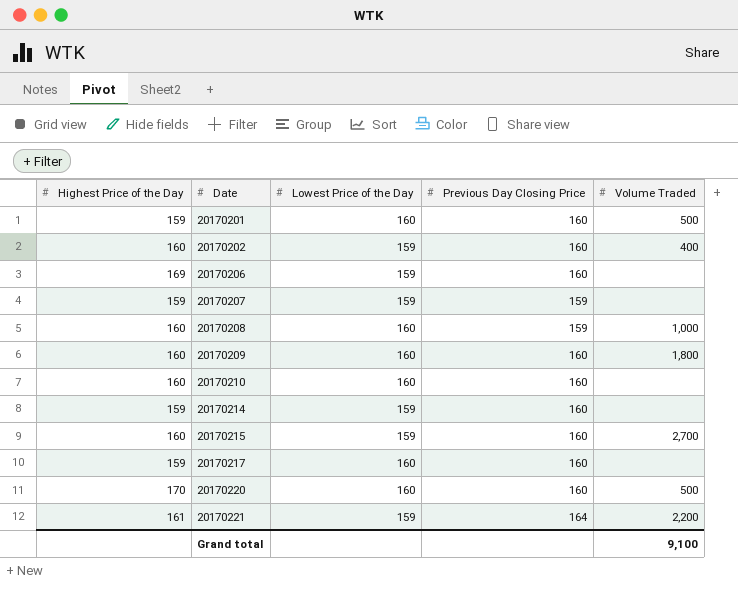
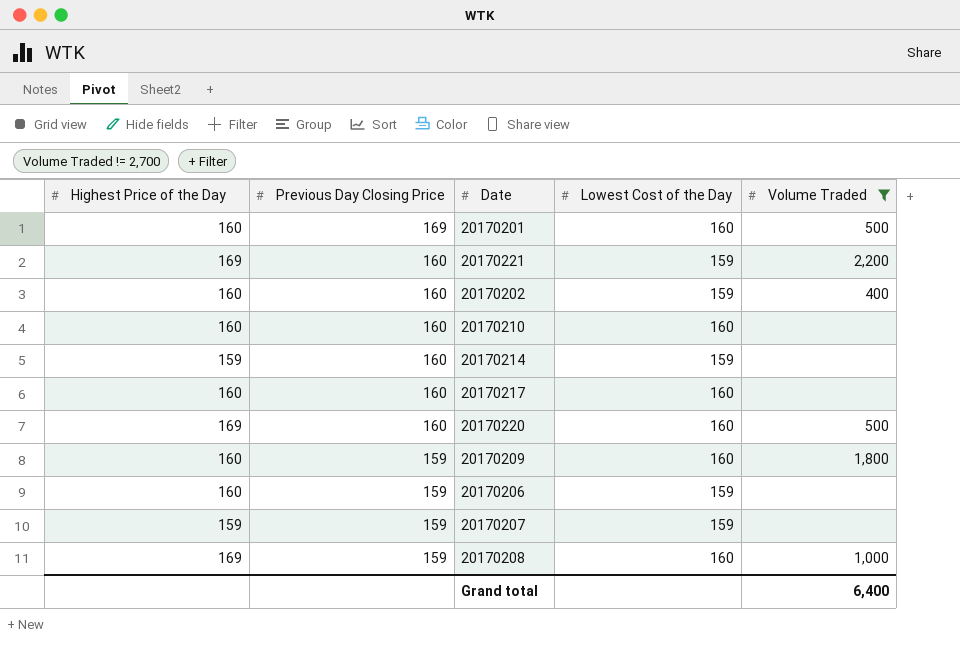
filter: none -> Volume Traded != 2,700
row order: Date ascending -> Previous Day Closing Price descending
column Previous Day Closing Price | position: 4 -> 2
column name: Lowest Price of the Day -> Lowest Cost of the Day
20170201 | Highest Price of the Day: 159 -> 160
20170201 | Previous Day Closing Price: 160 -> 169
20170221 | Highest Price of the Day: 161 -> 169
20170221 | Previous Day Closing Price: 164 -> 160
20170217 | Highest Price of the Day: 159 -> 160
20170220 | Highest Price of the Day: 170 -> 169
20170209 | Previous Day Closing Price: 160 -> 159
20170206 | Highest Price of the Day: 169 -> 160
20170206 | Previous Day Closing Price: 160 -> 159
20170208 | Highest Price of the Day: 160 -> 169
Grand total | Volume Traded: 9,100 -> 6,400

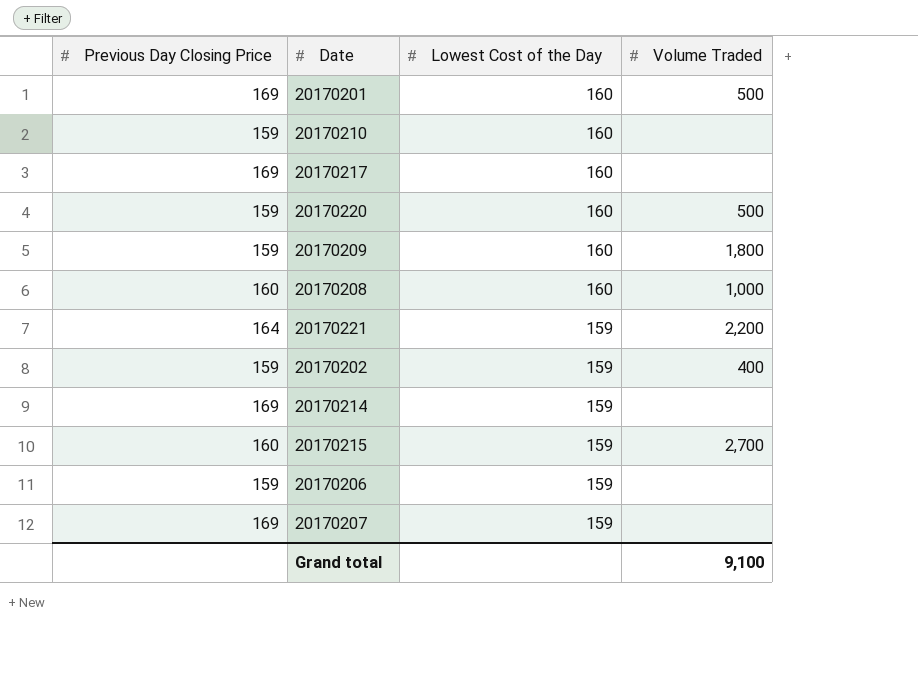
filter: Volume Traded != 2,700 -> none
row order: Previous Day Closing Price descending -> Lowest Cost of the Day descending
column Highest Price of the Day | position: 1 -> none
20170210 | Previous Day Closing Price: 160 -> 159
20170217 | Previous Day Closing Price: 160 -> 169
20170220 | Previous Day Closing Price: 160 -> 159
20170208 | Previous Day Closing Price: 159 -> 160
20170221 | Previous Day Closing Price: 160 -> 164
20170202 | Previous Day Closing Price: 160 -> 159
20170214 | Previous Day Closing Price: 160 -> 169
20170207 | Previous Day Closing Price: 159 -> 169
Grand total | Volume Traded: 6,400 -> 9,100

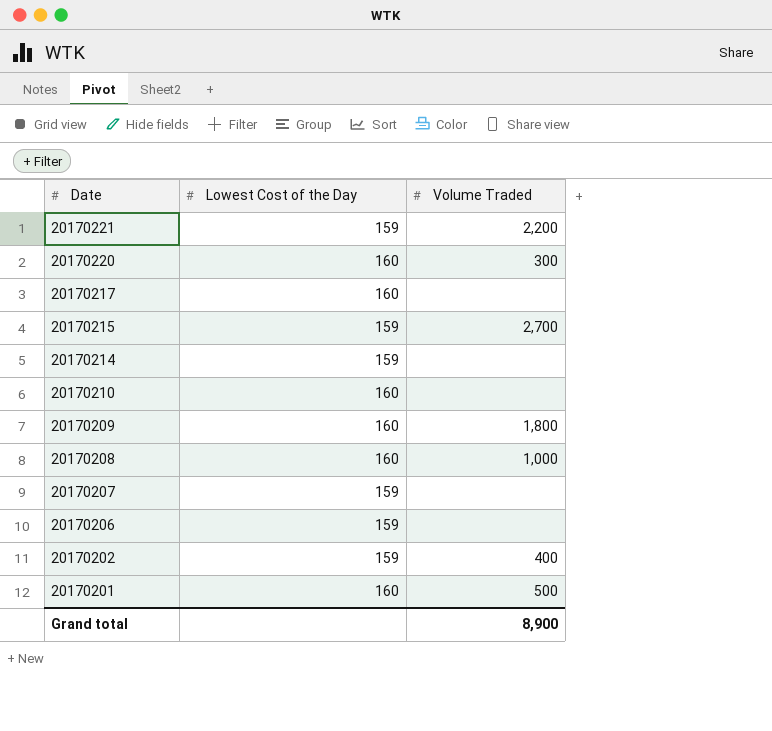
row order: Lowest Cost of the Day descending -> Date descending
column Previous Day Closing Price | position: 1 -> none
20170220 | Volume Traded: 500 -> 300
Grand total | Volume Traded: 9,100 -> 8,900

